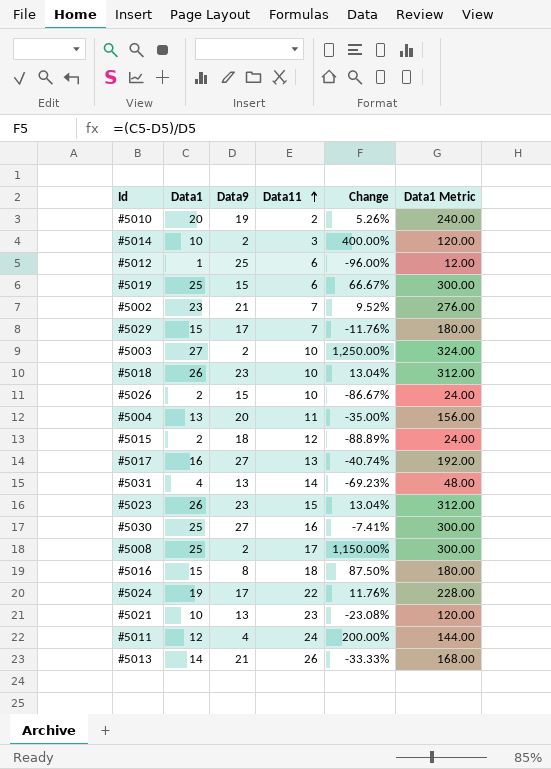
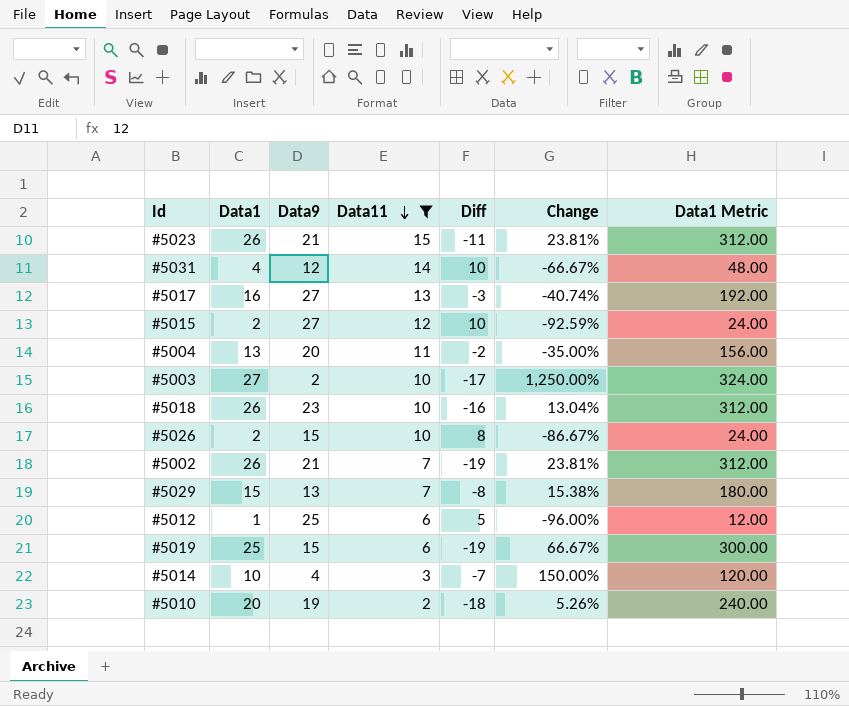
filter: none -> Data11 <= 15
row order: Data11 ascending -> Data11 descending
column Diff | formula: none -> [Data11] - [Data1]
#5023 | Data9: 23 -> 21
#5023 | Change: 13.04% -> 23.81%
#5031 | Data9: 13 -> 12
#5031 | Change: -69.23% -> -66.67%
#5015 | Data9: 18 -> 27
#5015 | Change: -88.89% -> -92.59%
#5002 | Data1: 23 -> 26
#5002 | Change: 9.52% -> 23.81%
#5002 | Data1 Metric: 276.00 -> 312.00
#5029 | Data9: 17 -> 13
#5029 | Change: -11.76% -> 15.38%
#5014 | Data9: 2 -> 4
#5014 | Change: 400.00% -> 150.00%

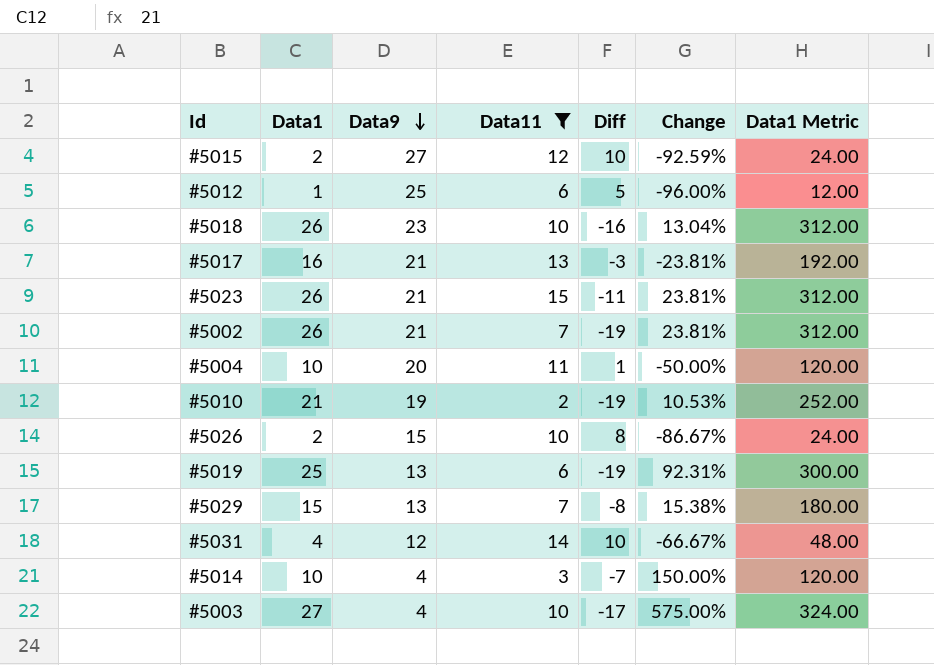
row order: Data11 descending -> Data9 descending
#5017 | Data9: 27 -> 21
#5017 | Change: -40.74% -> -23.81%
#5004 | Data1: 13 -> 10
#5004 | Diff: -2 -> 1
#5004 | Change: -35.00% -> -50.00%
#5004 | Data1 Metric: 156.00 -> 120.00
#5010 | Data1: 20 -> 21
#5010 | Diff: -18 -> -19
#5010 | Change: 5.26% -> 10.53%
#5010 | Data1 Metric: 240.00 -> 252.00
#5019 | Data9: 15 -> 13
#5019 | Change: 66.67% -> 92.31%
#5003 | Data9: 2 -> 4
#5003 | Change: 1,250.00% -> 575.00%

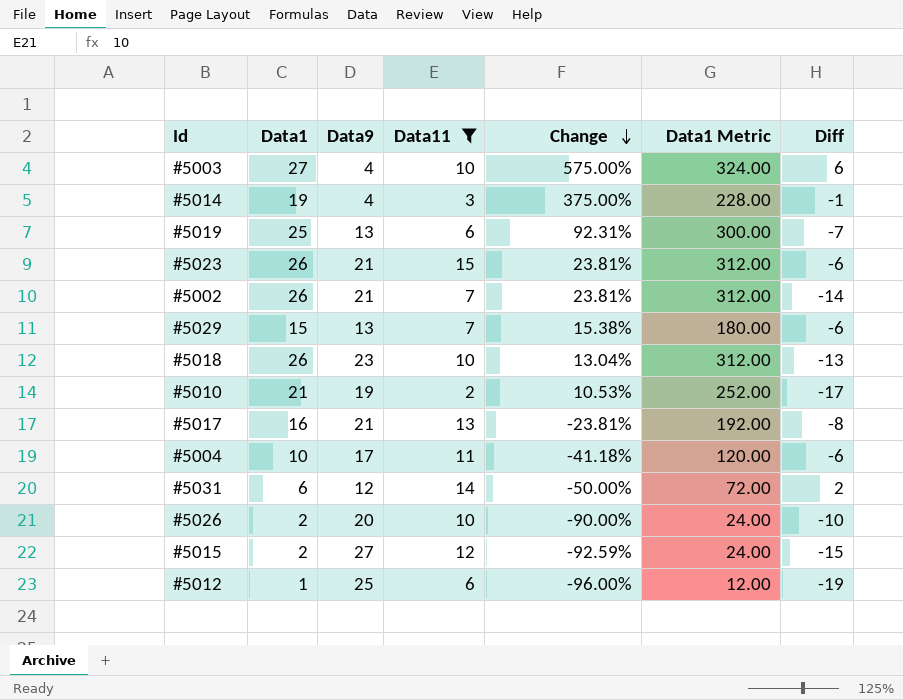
row order: Data9 descending -> Change descending
column Diff | formula: [Data11] - [Data1] -> [Data11] - [Data9]
column Diff | position: 5 -> 7
#5014 | Data1: 10 -> 19
#5014 | Change: 150.00% -> 375.00%
#5014 | Data1 Metric: 120.00 -> 228.00
#5004 | Data9: 20 -> 17
#5004 | Change: -50.00% -> -41.18%
#5031 | Data1: 4 -> 6
#5031 | Change: -66.67% -> -50.00%
#5031 | Data1 Metric: 48.00 -> 72.00
#5026 | Data9: 15 -> 20
#5026 | Change: -86.67% -> -90.00%

